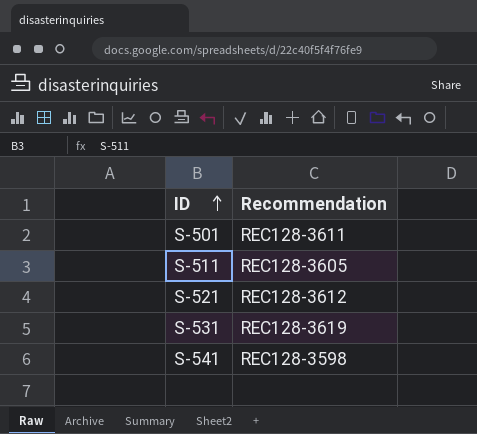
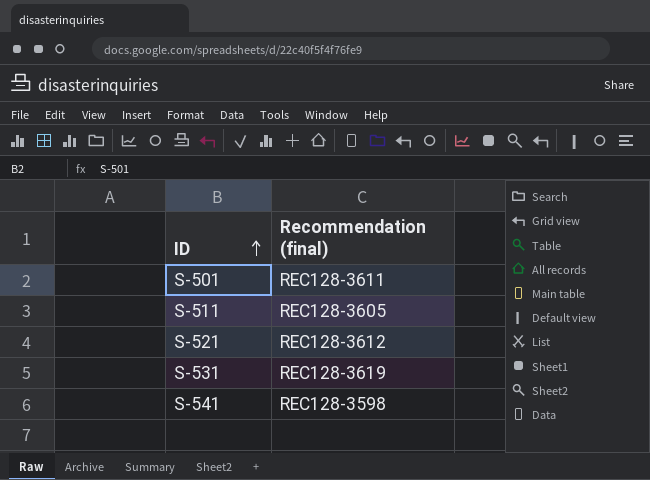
column name: Recommendation -> Recommendation (final)

